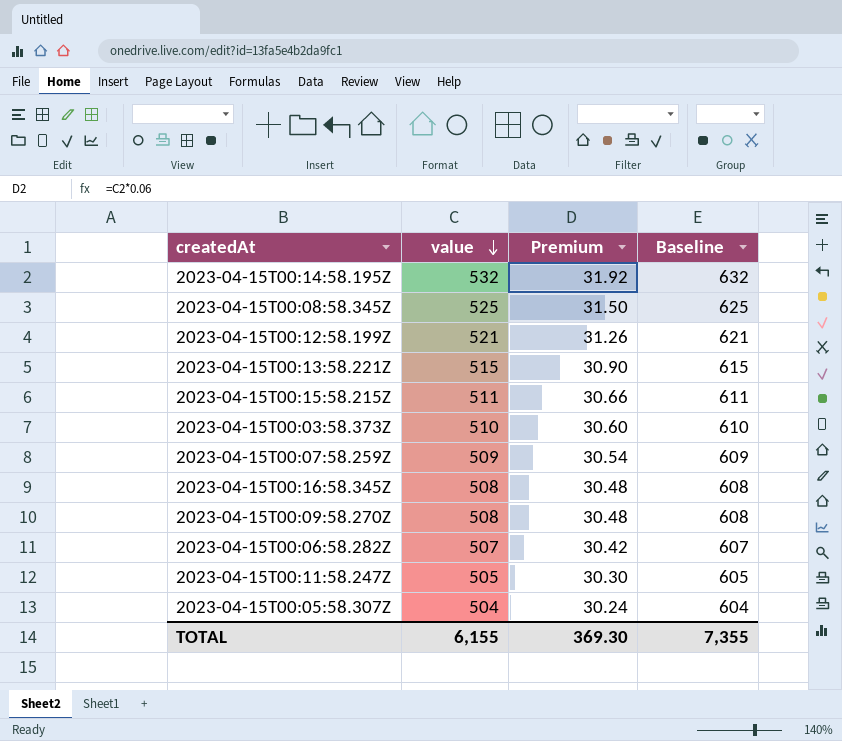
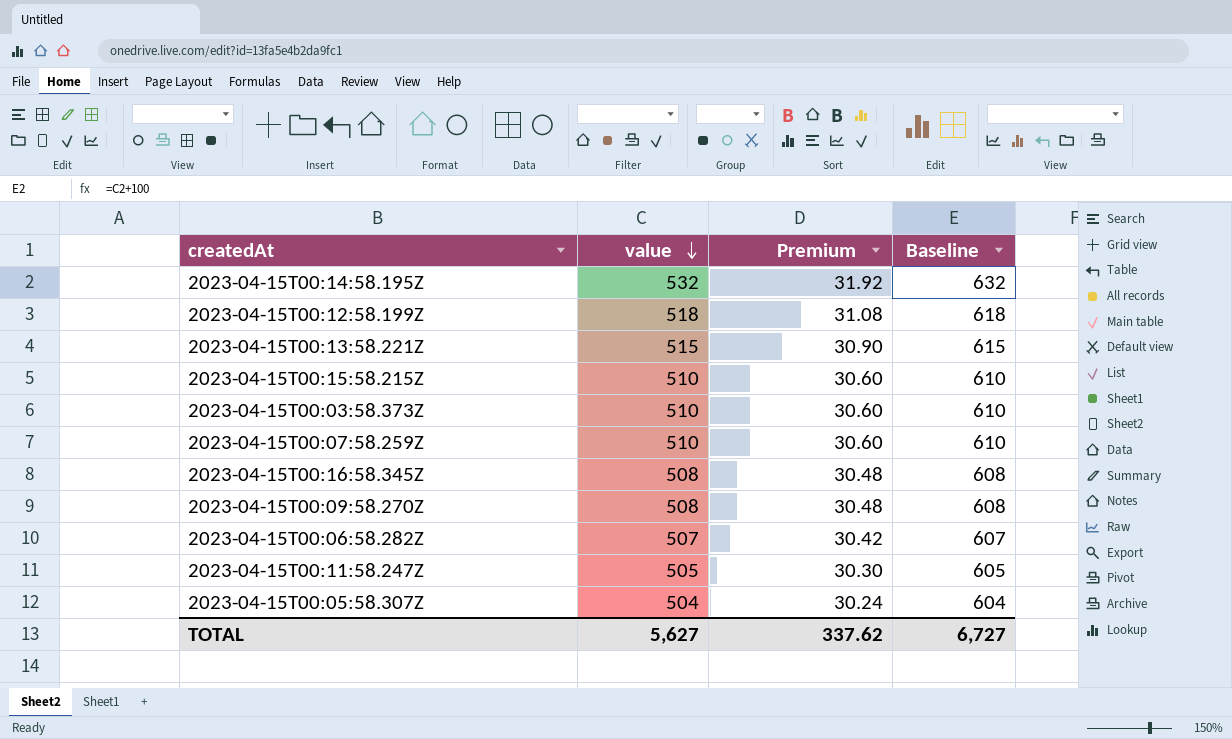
row 2023-04-15T00:08:58.345Z: 525 | 31.50 | 625 -> none
2023-04-15T00:12:58.199Z | value: 521 -> 518
2023-04-15T00:12:58.199Z | Premium: 31.26 -> 31.08
2023-04-15T00:12:58.199Z | Baseline: 621 -> 618
2023-04-15T00:15:58.215Z | value: 511 -> 510
2023-04-15T00:15:58.215Z | Premium: 30.66 -> 30.60
2023-04-15T00:15:58.215Z | Baseline: 611 -> 610
2023-04-15T00:07:58.259Z | value: 509 -> 510
2023-04-15T00:07:58.259Z | Premium: 30.54 -> 30.60
2023-04-15T00:07:58.259Z | Baseline: 609 -> 610
TOTAL | value: 6,155 -> 5,627
TOTAL | Premium: 369.30 -> 337.62
TOTAL | Baseline: 7,355 -> 6,727

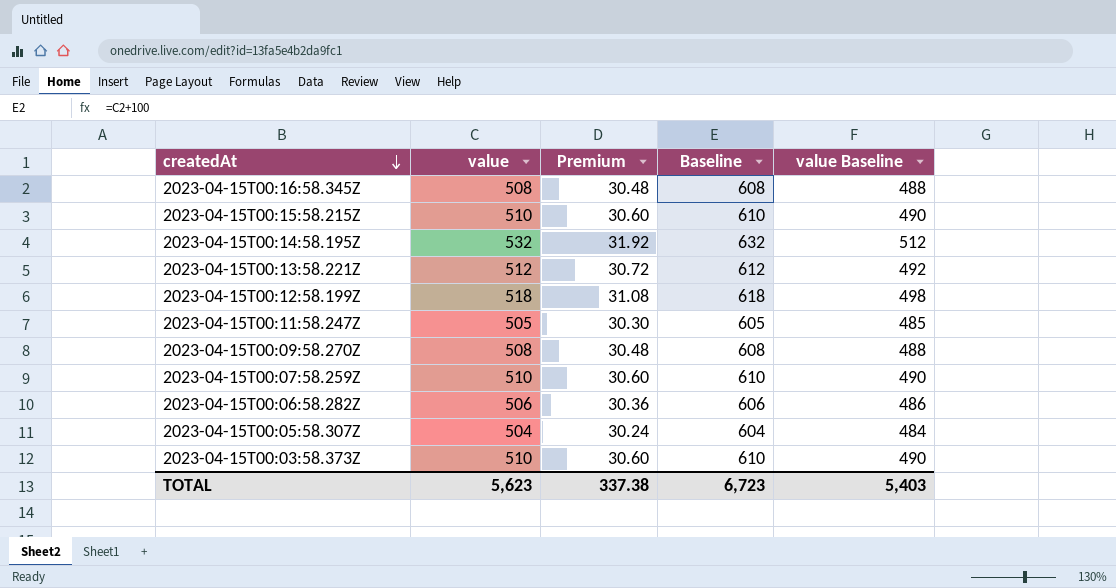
row order: value descending -> createdAt descending
column value Baseline | formula: none -> [value] - 20
2023-04-15T00:13:58.221Z | value: 515 -> 512
2023-04-15T00:13:58.221Z | Premium: 30.90 -> 30.72
2023-04-15T00:13:58.221Z | Baseline: 615 -> 612
2023-04-15T00:06:58.282Z | value: 507 -> 506
2023-04-15T00:06:58.282Z | Premium: 30.42 -> 30.36
2023-04-15T00:06:58.282Z | Baseline: 607 -> 606
TOTAL | value: 5,627 -> 5,623
TOTAL | Premium: 337.62 -> 337.38
TOTAL | Baseline: 6,727 -> 6,723

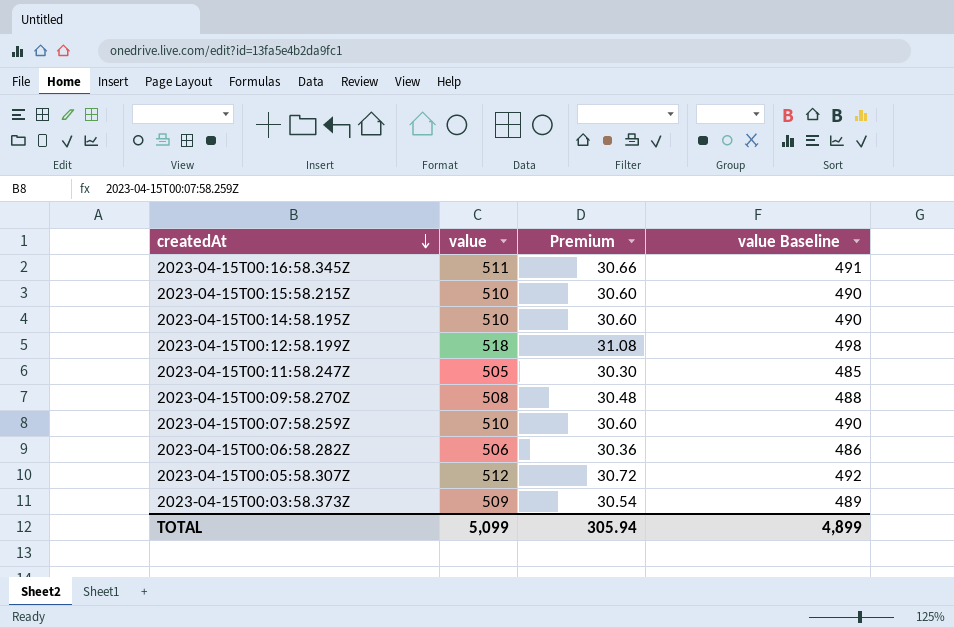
column Baseline | formula: [value] + 100 -> none
row 2023-04-15T00:13:58.221Z: 512 | 30.72 | 612 | 492 -> none
2023-04-15T00:16:58.345Z | value: 508 -> 511
2023-04-15T00:16:58.345Z | Premium: 30.48 -> 30.66
2023-04-15T00:16:58.345Z | value Baseline: 488 -> 491
2023-04-15T00:14:58.195Z | value: 532 -> 510
2023-04-15T00:14:58.195Z | Premium: 31.92 -> 30.60
2023-04-15T00:14:58.195Z | value Baseline: 512 -> 490
2023-04-15T00:05:58.307Z | value: 504 -> 512
2023-04-15T00:05:58.307Z | Premium: 30.24 -> 30.72
2023-04-15T00:05:58.307Z | value Baseline: 484 -> 492
2023-04-15T00:03:58.373Z | value: 510 -> 509
2023-04-15T00:03:58.373Z | Premium: 30.60 -> 30.54
2023-04-15T00:03:58.373Z | value Baseline: 490 -> 489
TOTAL | value: 5,623 -> 5,099
TOTAL | Premium: 337.38 -> 305.94
TOTAL | value Baseline: 5,403 -> 4,899

